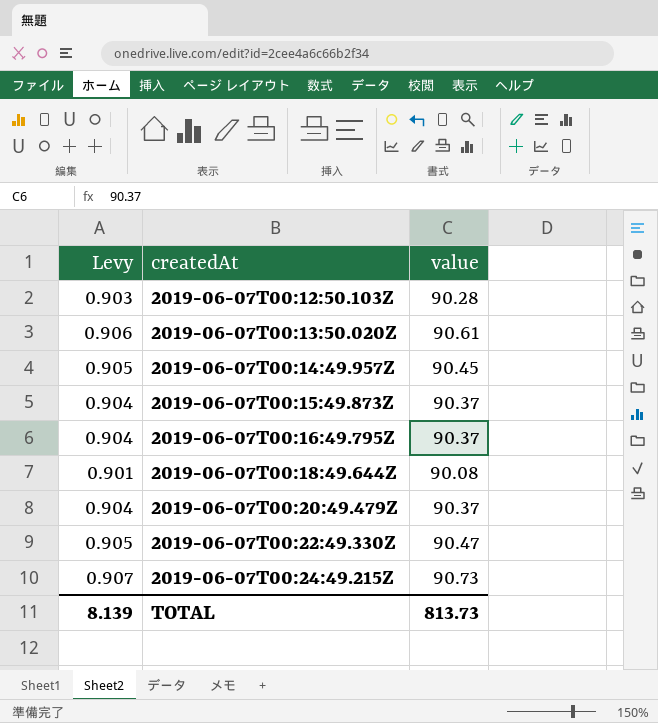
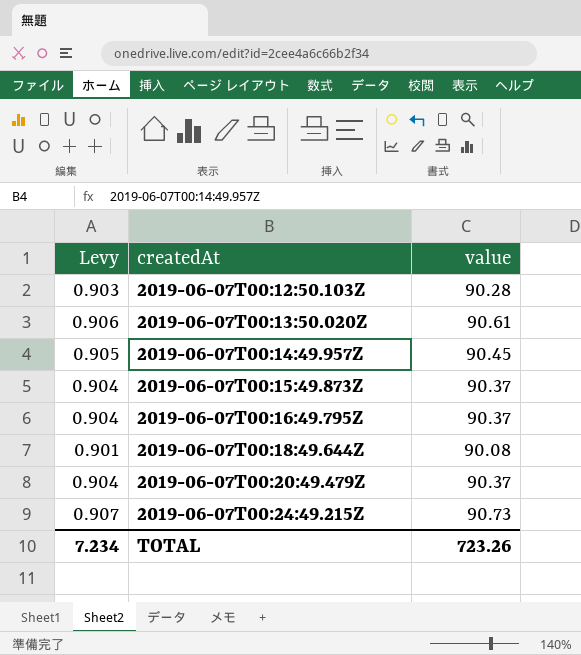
row 2019-06-07T00:22:49.330Z: 0.905 | 90.47 -> none
TOTAL | Levy: 8.139 -> 7.234
TOTAL | value: 813.73 -> 723.26

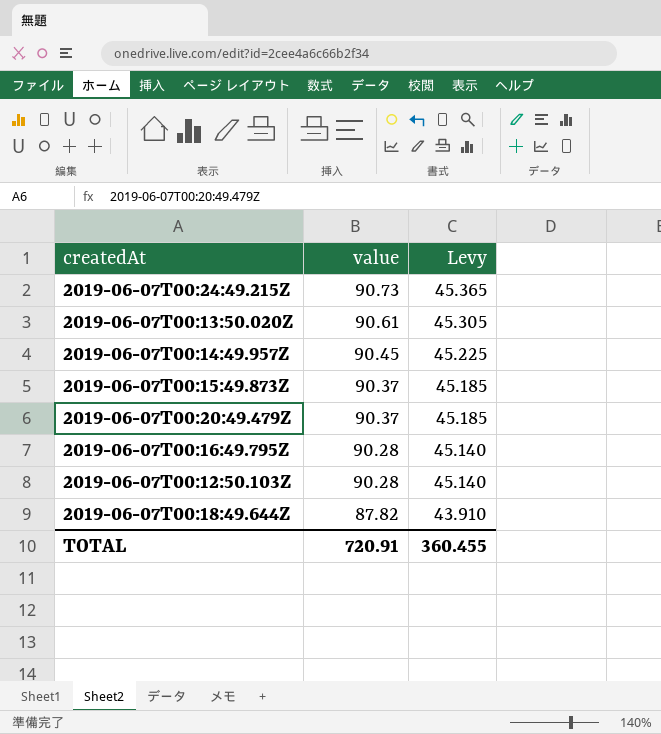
row order: createdAt ascending -> value descending
column Levy | formula: [value] * 0.01 -> [value] * 0.5
column Levy | position: 1 -> 3
2019-06-07T00:16:49.795Z | value: 90.37 -> 90.28
2019-06-07T00:18:49.644Z | value: 90.08 -> 87.82
TOTAL | value: 723.26 -> 720.91
TOTAL | Levy: 7.234 -> 360.455

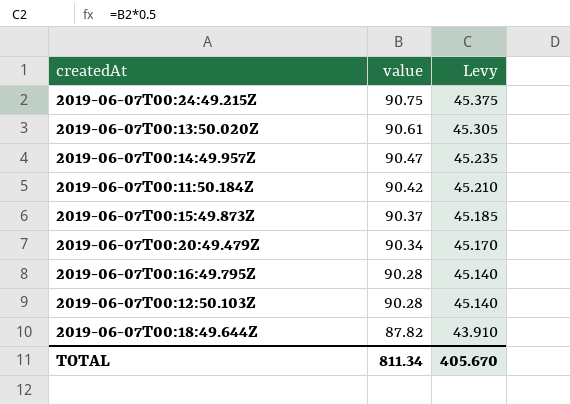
2019-06-07T00:24:49.215Z | value: 90.73 -> 90.75
2019-06-07T00:24:49.215Z | Levy: 45.365 -> 45.375
2019-06-07T00:14:49.957Z | value: 90.45 -> 90.47
2019-06-07T00:14:49.957Z | Levy: 45.225 -> 45.235
row 2019-06-07T00:11:50.184Z: none -> 90.42 | 45.210
2019-06-07T00:20:49.479Z | value: 90.37 -> 90.34
2019-06-07T00:20:49.479Z | Levy: 45.185 -> 45.170
TOTAL | value: 720.91 -> 811.34
TOTAL | Levy: 360.455 -> 405.670

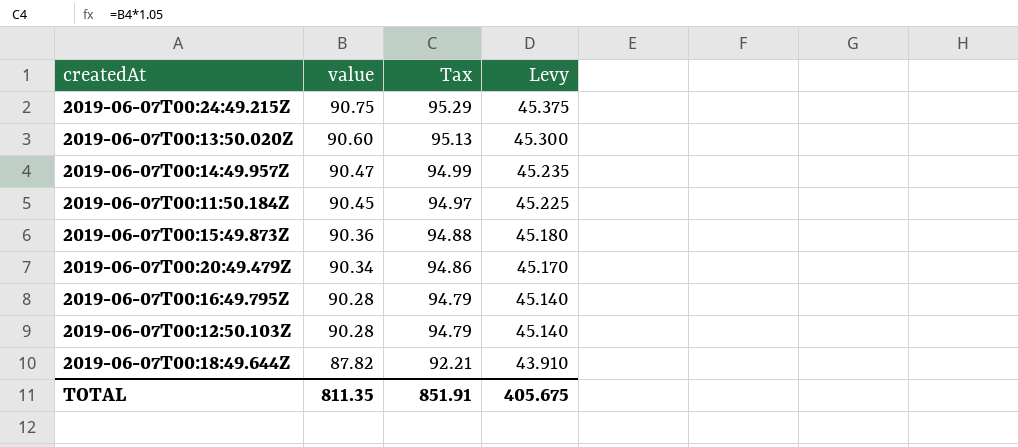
column Tax | formula: none -> [value] * 1.05
2019-06-07T00:13:50.020Z | value: 90.61 -> 90.60
2019-06-07T00:13:50.020Z | Levy: 45.305 -> 45.300
2019-06-07T00:11:50.184Z | value: 90.42 -> 90.45
2019-06-07T00:11:50.184Z | Levy: 45.210 -> 45.225
2019-06-07T00:15:49.873Z | value: 90.37 -> 90.36
2019-06-07T00:15:49.873Z | Levy: 45.185 -> 45.180
TOTAL | value: 811.34 -> 811.35
TOTAL | Levy: 405.670 -> 405.675

